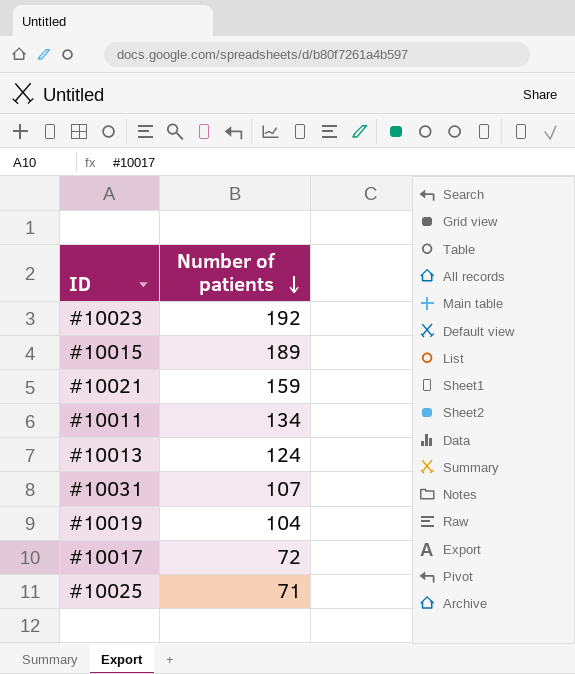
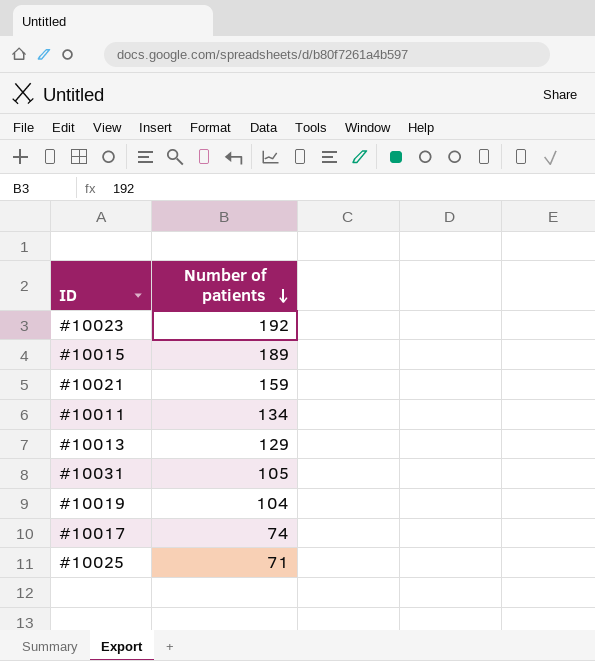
#10013 | Number of patients: 124 -> 129
#10031 | Number of patients: 107 -> 105
#10017 | Number of patients: 72 -> 74

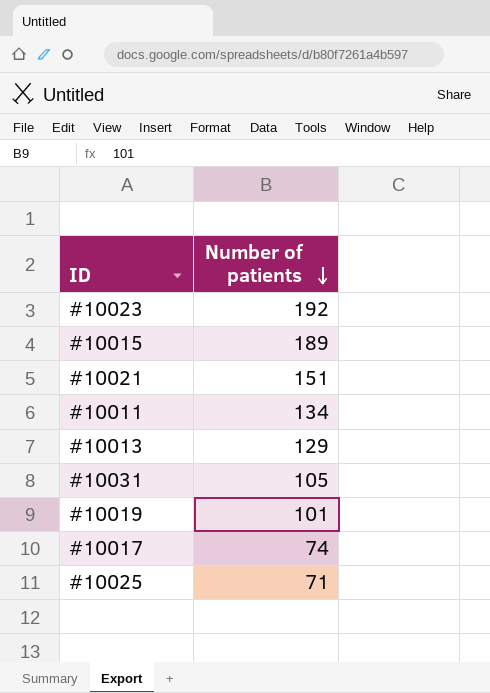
#10021 | Number of patients: 159 -> 151
#10019 | Number of patients: 104 -> 101

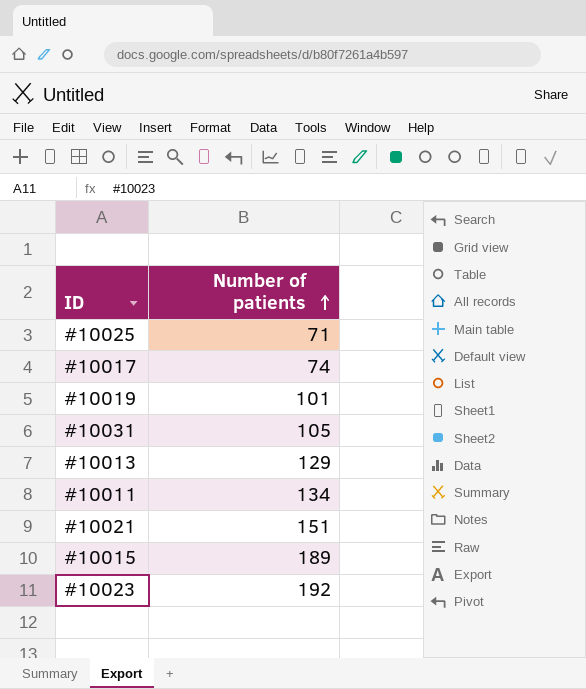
row order: Number of patients descending -> Number of patients ascending

